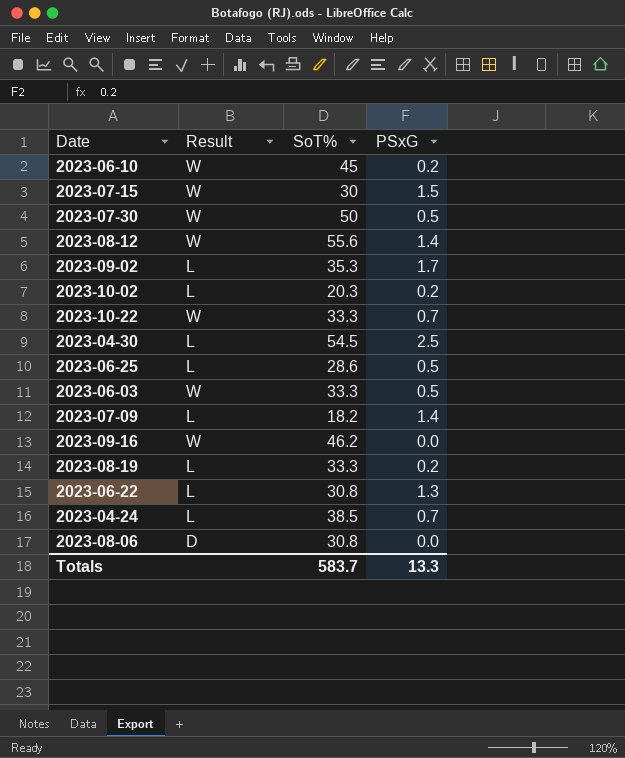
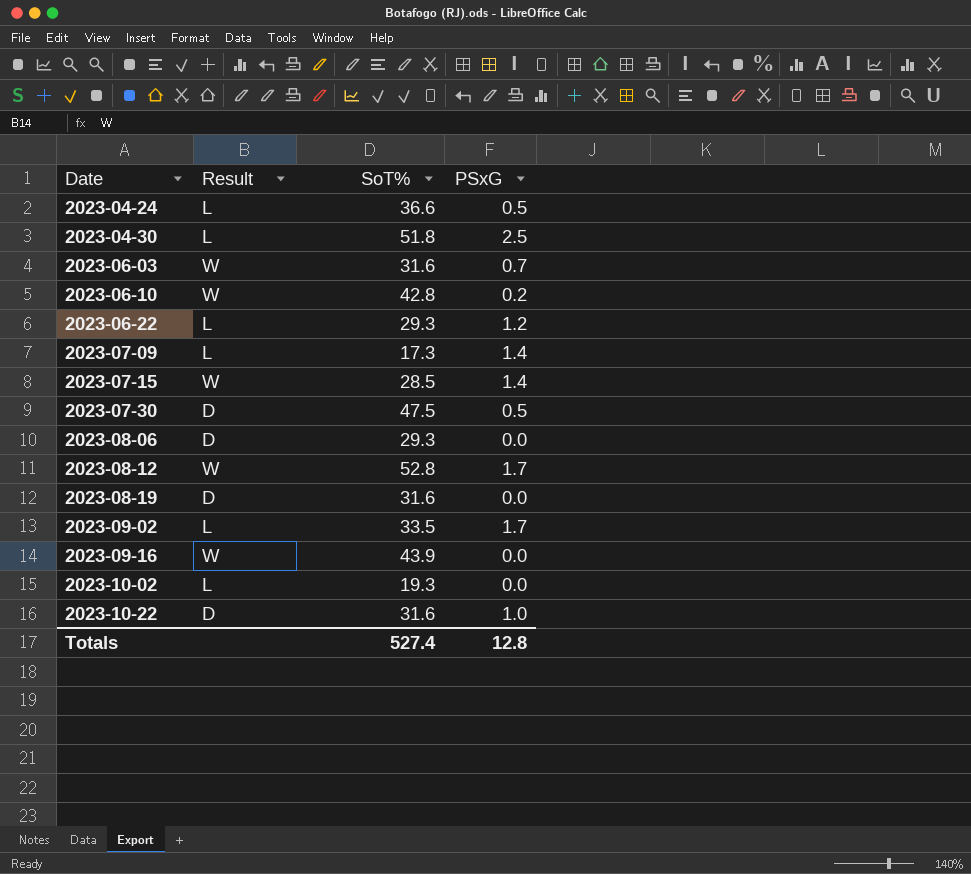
row order: none -> Date ascending
row 2023-06-25: L | 28.6 | 0.5 -> none
2023-04-24 | SoT%: 38.5 -> 36.6
2023-04-24 | PSxG: 0.7 -> 0.5
2023-04-30 | SoT%: 54.5 -> 51.8
2023-06-03 | SoT%: 33.3 -> 31.6
2023-06-03 | PSxG: 0.5 -> 0.7
2023-06-10 | SoT%: 45 -> 42.8
2023-06-22 | SoT%: 30.8 -> 29.3
2023-06-22 | PSxG: 1.3 -> 1.2
2023-07-09 | SoT%: 18.2 -> 17.3
2023-07-15 | SoT%: 30 -> 28.5
2023-07-15 | PSxG: 1.5 -> 1.4
2023-07-30 | Result: W -> D
2023-07-30 | SoT%: 50 -> 47.5
2023-08-06 | SoT%: 30.8 -> 29.3
2023-08-12 | SoT%: 55.6 -> 52.8
2023-08-12 | PSxG: 1.4 -> 1.7
2023-08-19 | Result: L -> D
2023-08-19 | SoT%: 33.3 -> 31.6
2023-08-19 | PSxG: 0.2 -> 0.0
2023-09-02 | SoT%: 35.3 -> 33.5
2023-09-16 | SoT%: 46.2 -> 43.9
2023-10-02 | SoT%: 20.3 -> 19.3
2023-10-02 | PSxG: 0.2 -> 0.0
2023-10-22 | Result: W -> D
2023-10-22 | SoT%: 33.3 -> 31.6
2023-10-22 | PSxG: 0.7 -> 1.0
Totals | SoT%: 583.7 -> 527.4
Totals | PSxG: 13.3 -> 12.8

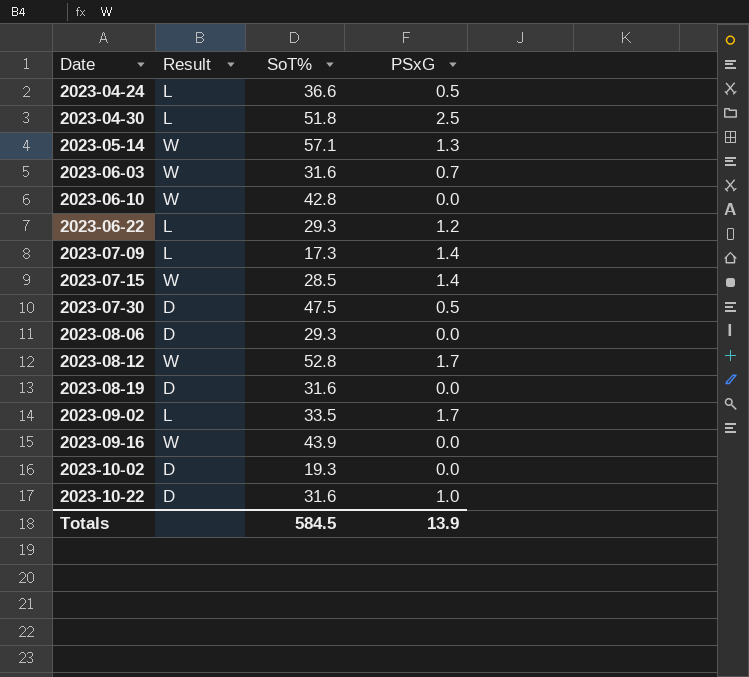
row 2023-05-14: none -> W | 57.1 | 1.3
2023-06-10 | PSxG: 0.2 -> 0.0
2023-10-02 | Result: L -> D
Totals | SoT%: 527.4 -> 584.5
Totals | PSxG: 12.8 -> 13.9

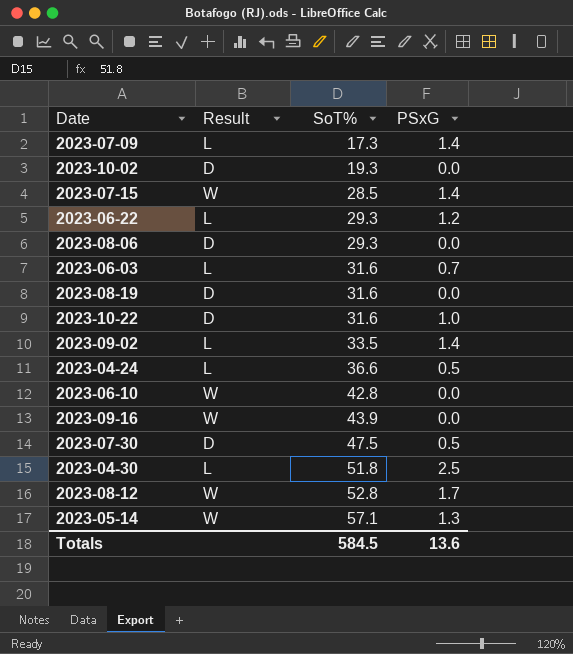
row order: Date ascending -> SoT% ascending
2023-06-03 | Result: W -> L
2023-09-02 | PSxG: 1.7 -> 1.4
Totals | PSxG: 13.9 -> 13.6

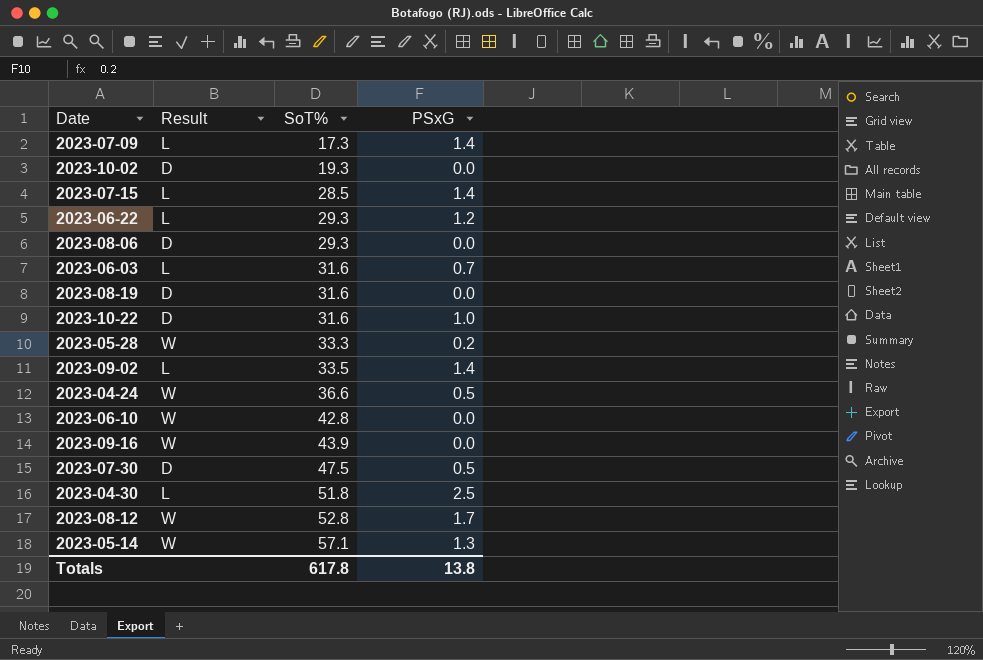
2023-07-15 | Result: W -> L
row 2023-05-28: none -> W | 33.3 | 0.2
2023-04-24 | Result: L -> W
Totals | SoT%: 584.5 -> 617.8
Totals | PSxG: 13.6 -> 13.8

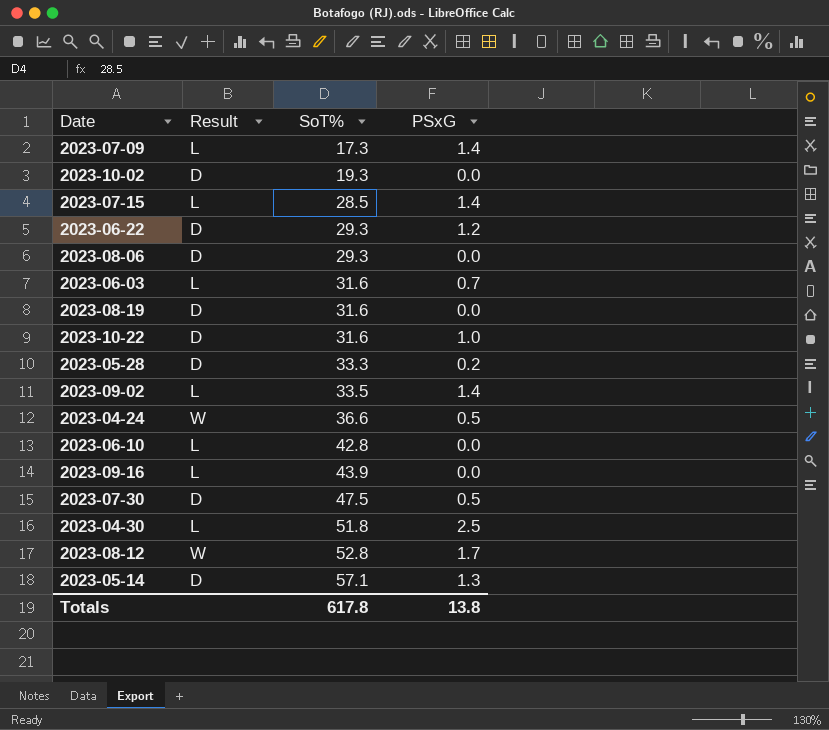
2023-06-22 | Result: L -> D
2023-05-28 | Result: W -> D
2023-06-10 | Result: W -> L
2023-09-16 | Result: W -> L
2023-05-14 | Result: W -> D

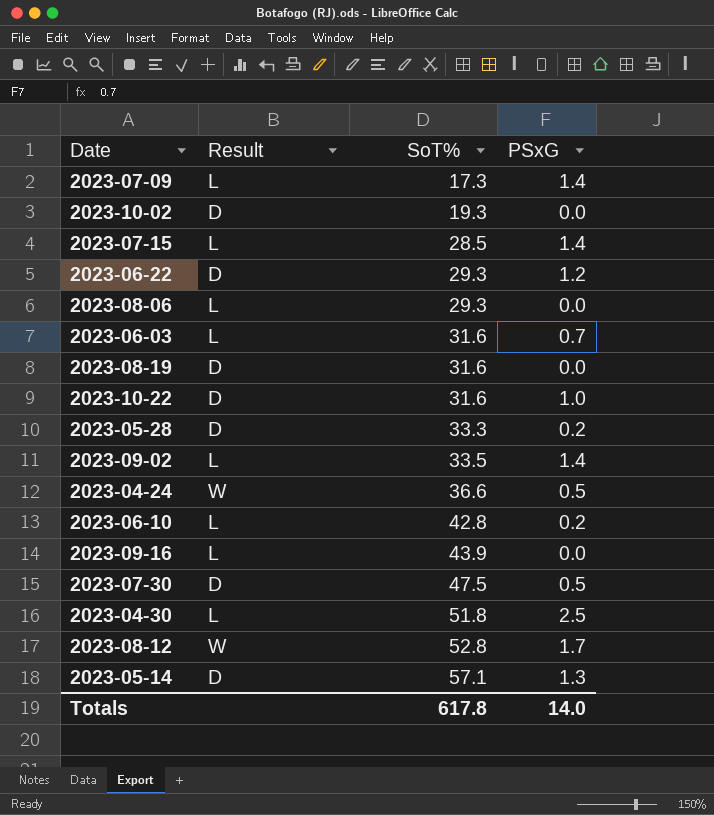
2023-08-06 | Result: D -> L
2023-06-10 | PSxG: 0.0 -> 0.2
Totals | PSxG: 13.8 -> 14.0

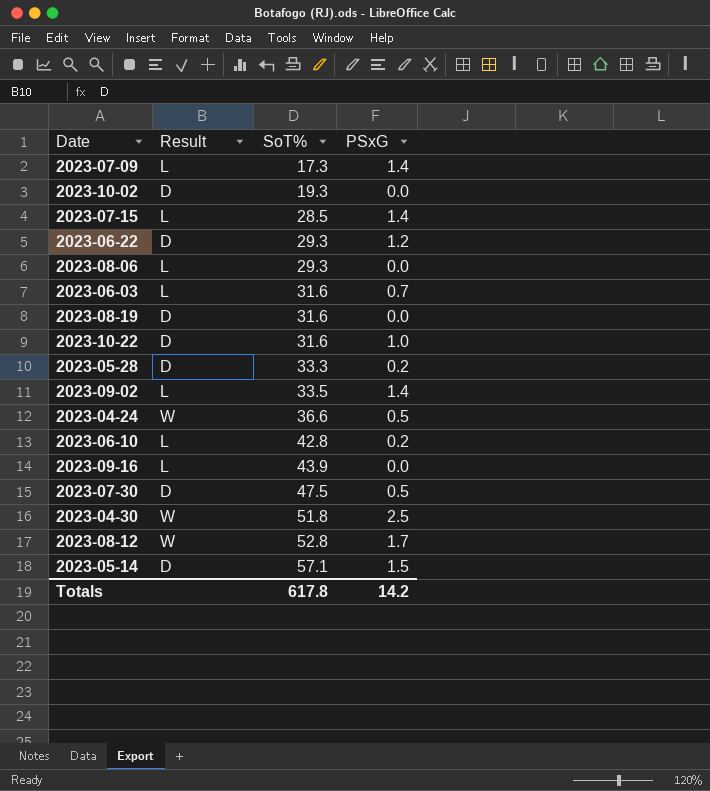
2023-04-30 | Result: L -> W
2023-05-14 | PSxG: 1.3 -> 1.5
Totals | PSxG: 14.0 -> 14.2

